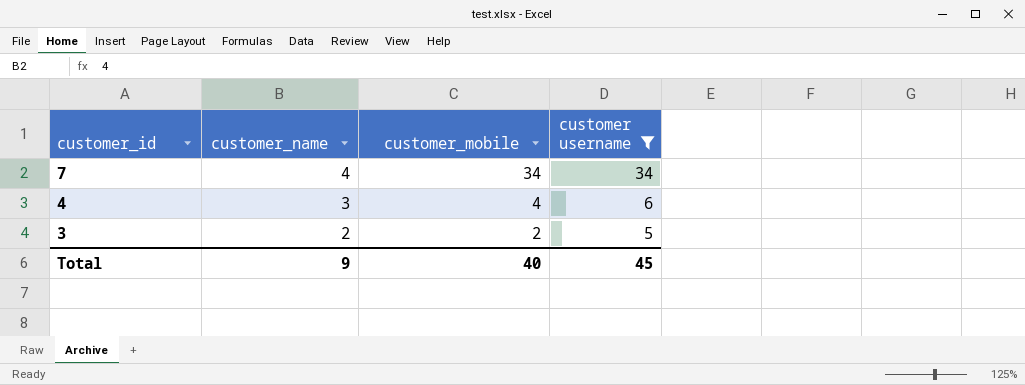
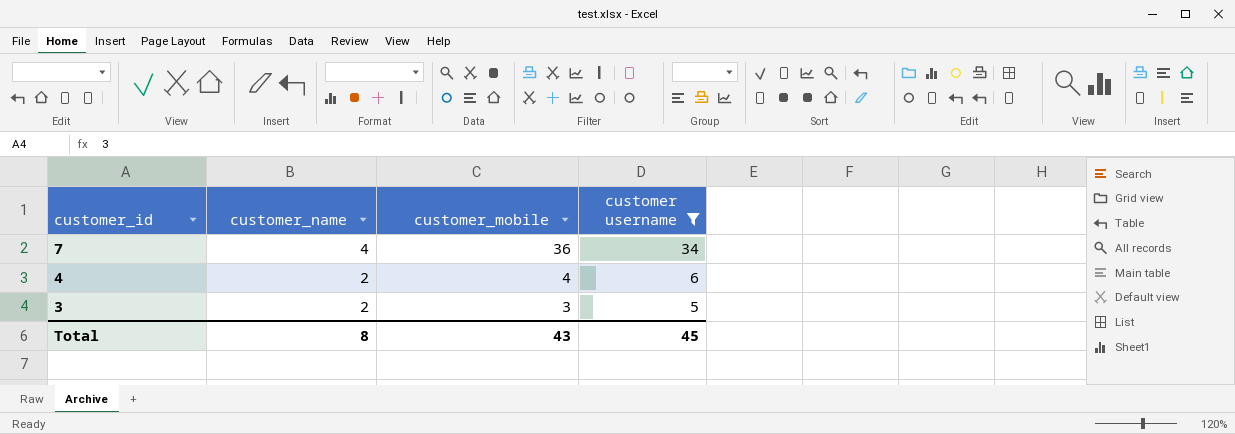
7 | customer_mobile: 34 -> 36
4 | customer_name: 3 -> 2
3 | customer_mobile: 2 -> 3
Total | customer_name: 9 -> 8
Total | customer_mobile: 40 -> 43

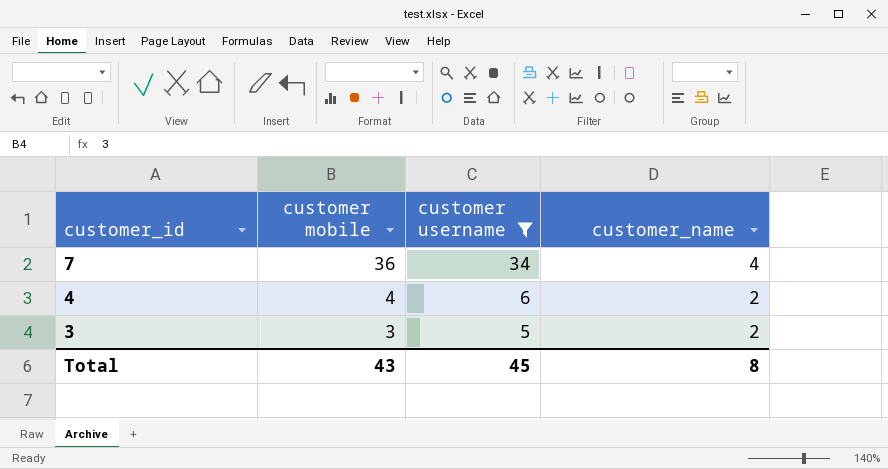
column name: customer_mobile -> customer mobile
column customer_name | position: 2 -> 4

